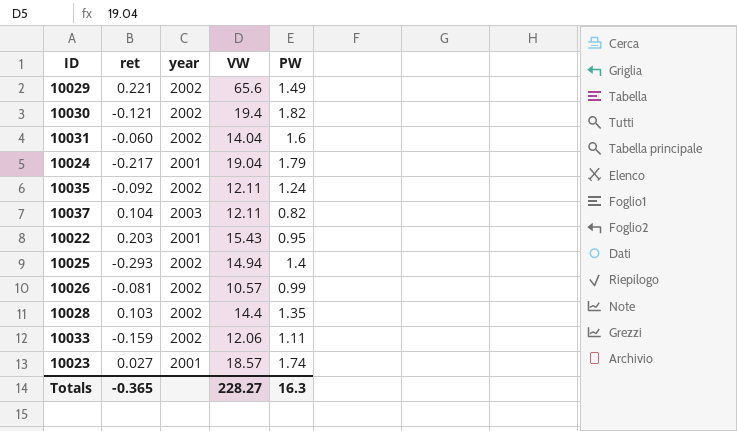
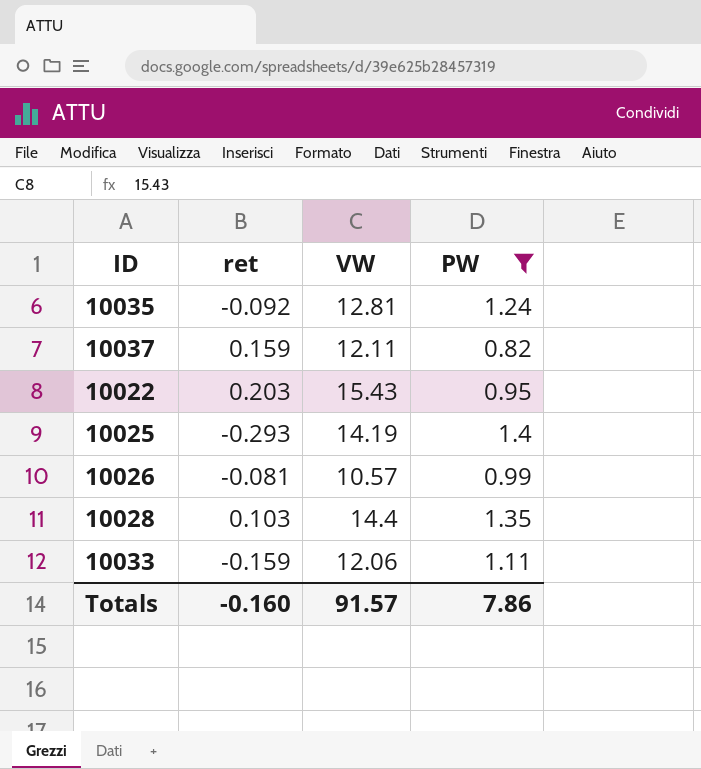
filter: none -> PW <= 1.4
column year | position: 3 -> none
10035 | VW: 12.11 -> 12.81
10037 | ret: 0.104 -> 0.159
10025 | VW: 14.94 -> 14.19
Totals | ret: -0.365 -> -0.160
Totals | VW: 228.27 -> 91.57
Totals | PW: 16.3 -> 7.86

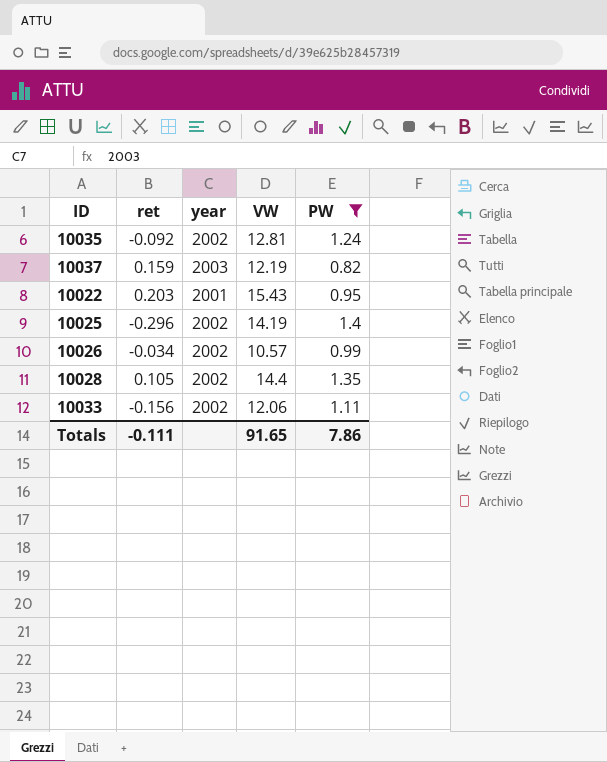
column year | position: none -> 3
10037 | VW: 12.11 -> 12.19
10025 | ret: -0.293 -> -0.296
10026 | ret: -0.081 -> -0.034
10028 | ret: 0.103 -> 0.105
10033 | ret: -0.159 -> -0.156
Totals | ret: -0.160 -> -0.111
Totals | VW: 91.57 -> 91.65

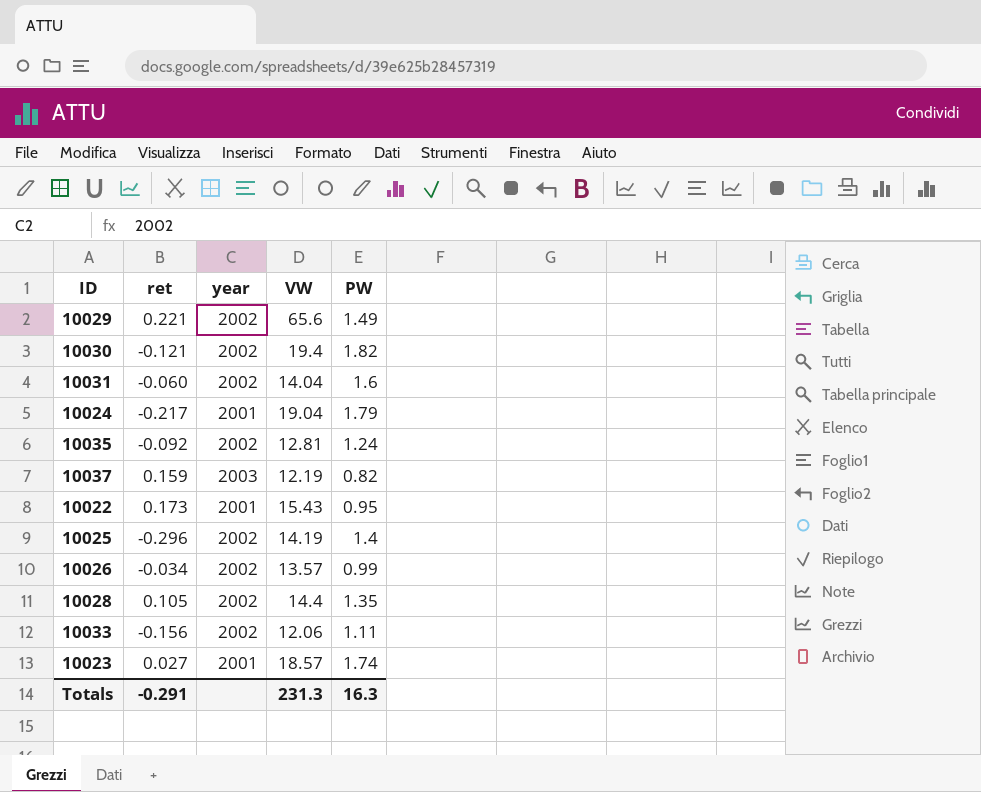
filter: PW <= 1.4 -> none
10022 | ret: 0.203 -> 0.173
10026 | VW: 10.57 -> 13.57
Totals | ret: -0.111 -> -0.291
Totals | VW: 91.65 -> 231.3
Totals | PW: 7.86 -> 16.3

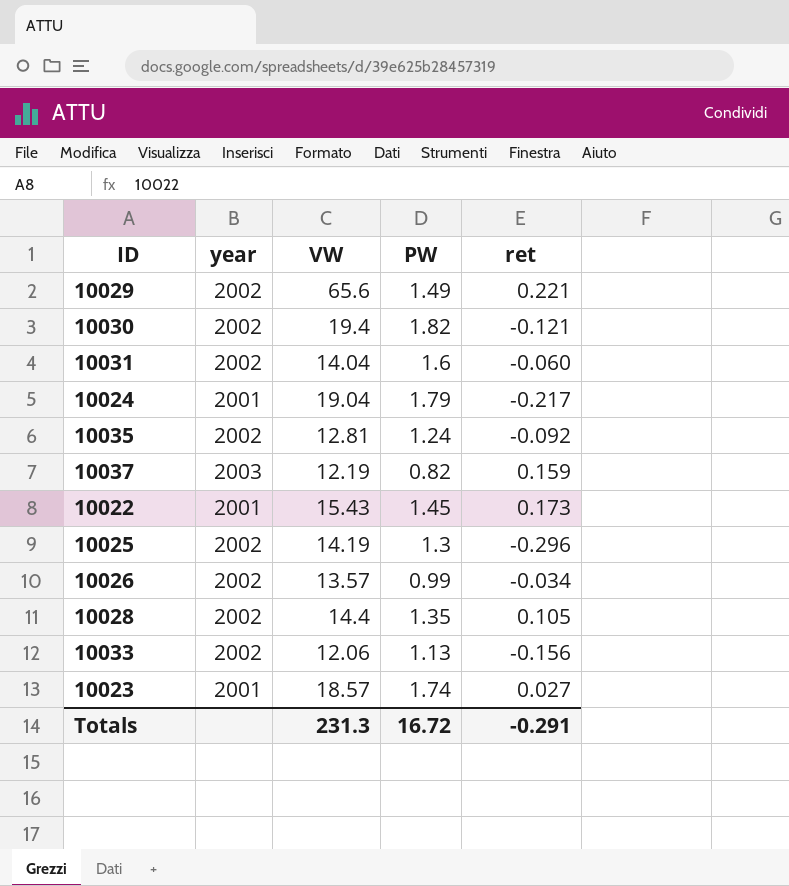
column ret | position: 2 -> 5
10022 | PW: 0.95 -> 1.45
10025 | PW: 1.4 -> 1.3
10033 | PW: 1.11 -> 1.13
Totals | PW: 16.3 -> 16.72

